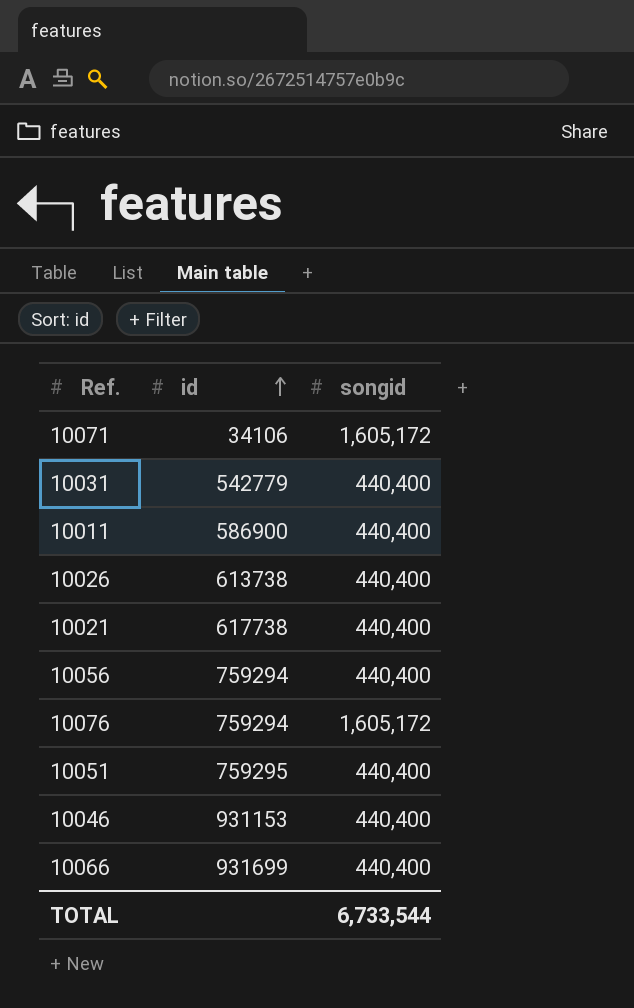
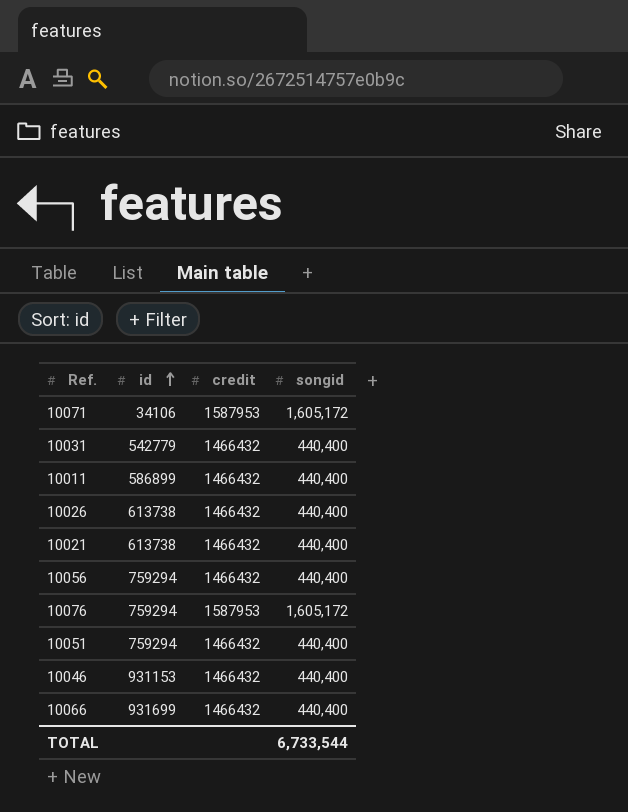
column credit | position: none -> 3
10011 | id: 586900 -> 586899
10021 | id: 617738 -> 613738
10051 | id: 759295 -> 759294

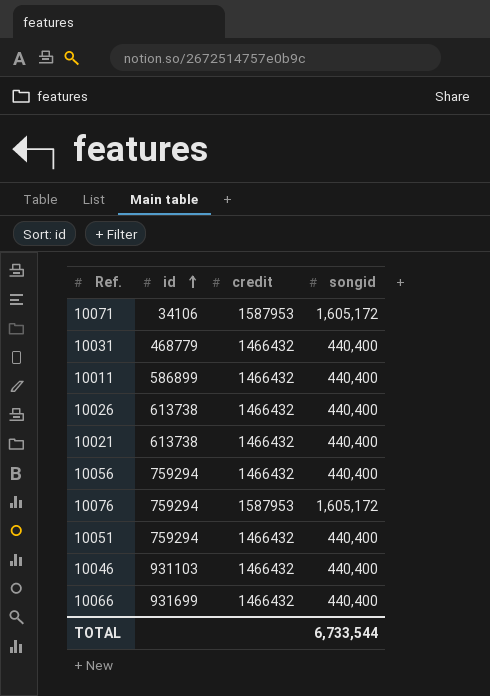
10031 | id: 542779 -> 468779
10046 | id: 931153 -> 931103

